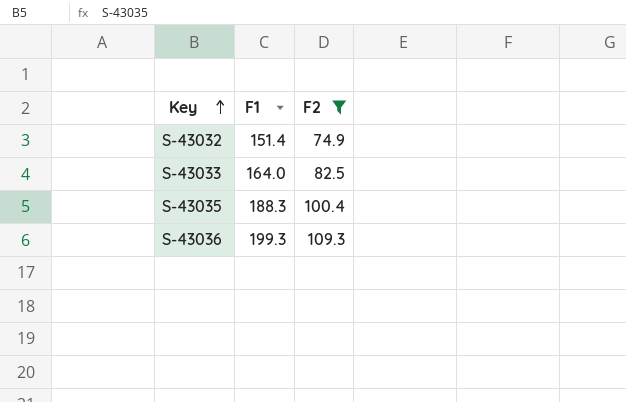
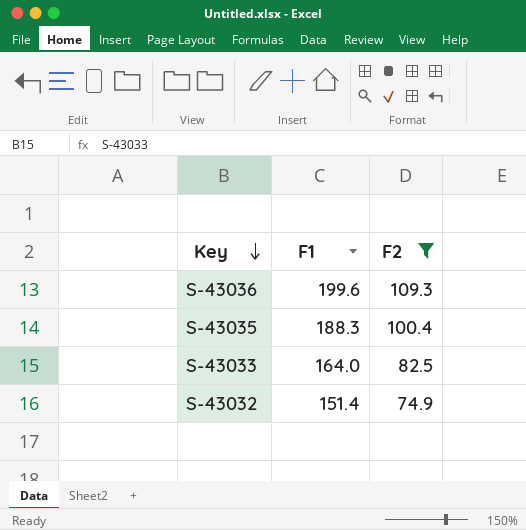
row order: Key ascending -> Key descending
S-43036 | F1: 199.3 -> 199.6

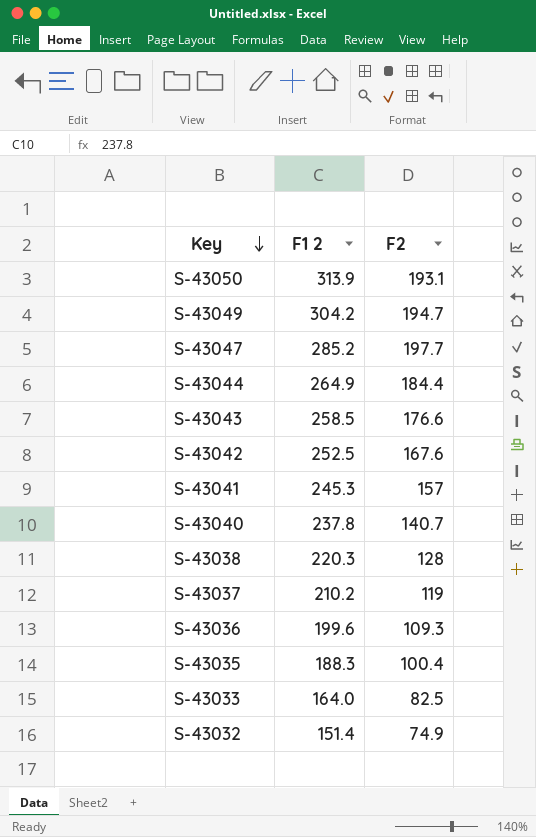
filter: F2 <= 109.3 -> none
column name: F1 -> F1 2

